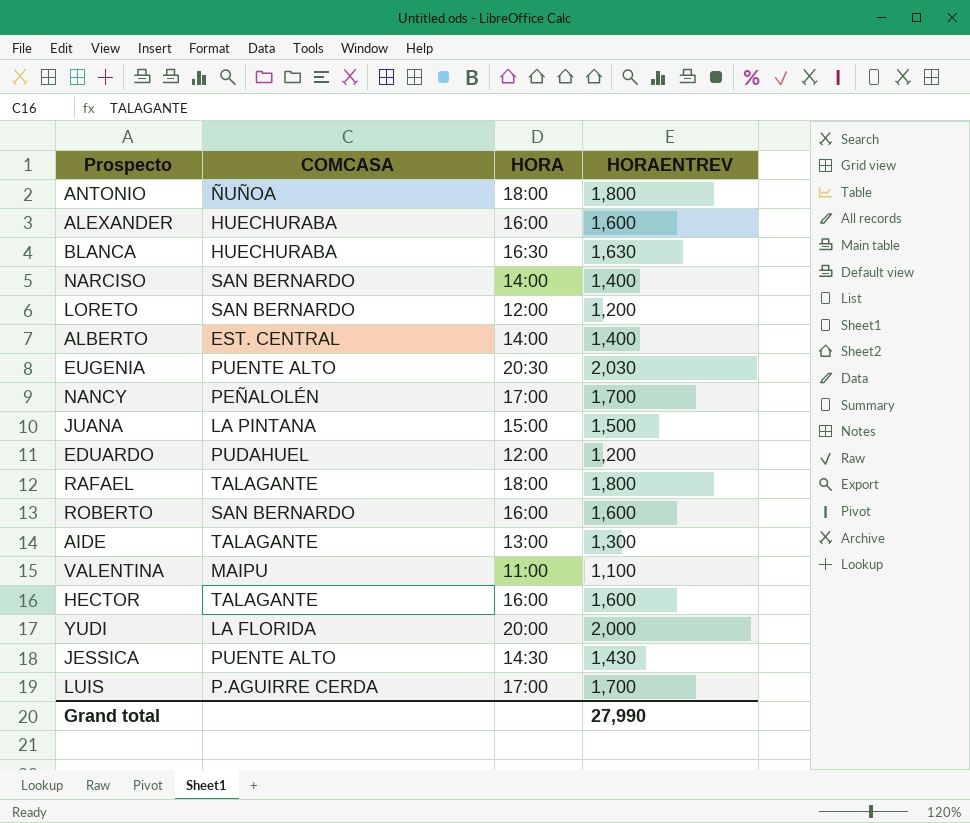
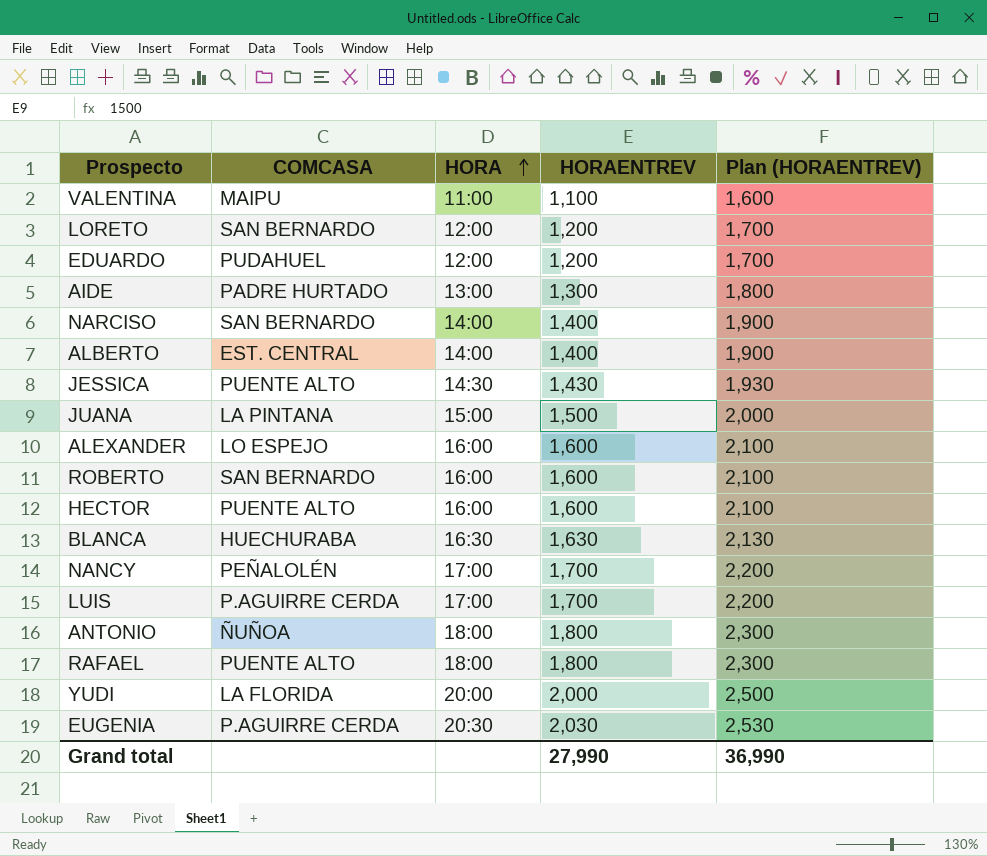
row order: none -> HORA ascending
column Plan (HORAENTREV) | formula: none -> [HORAENTREV] + 500
AIDE | COMCASA: TALAGANTE -> PADRE HURTADO
ALEXANDER | COMCASA: HUECHURABA -> LO ESPEJO
HECTOR | COMCASA: TALAGANTE -> PUENTE ALTO
RAFAEL | COMCASA: TALAGANTE -> PUENTE ALTO
EUGENIA | COMCASA: PUENTE ALTO -> P.AGUIRRE CERDA

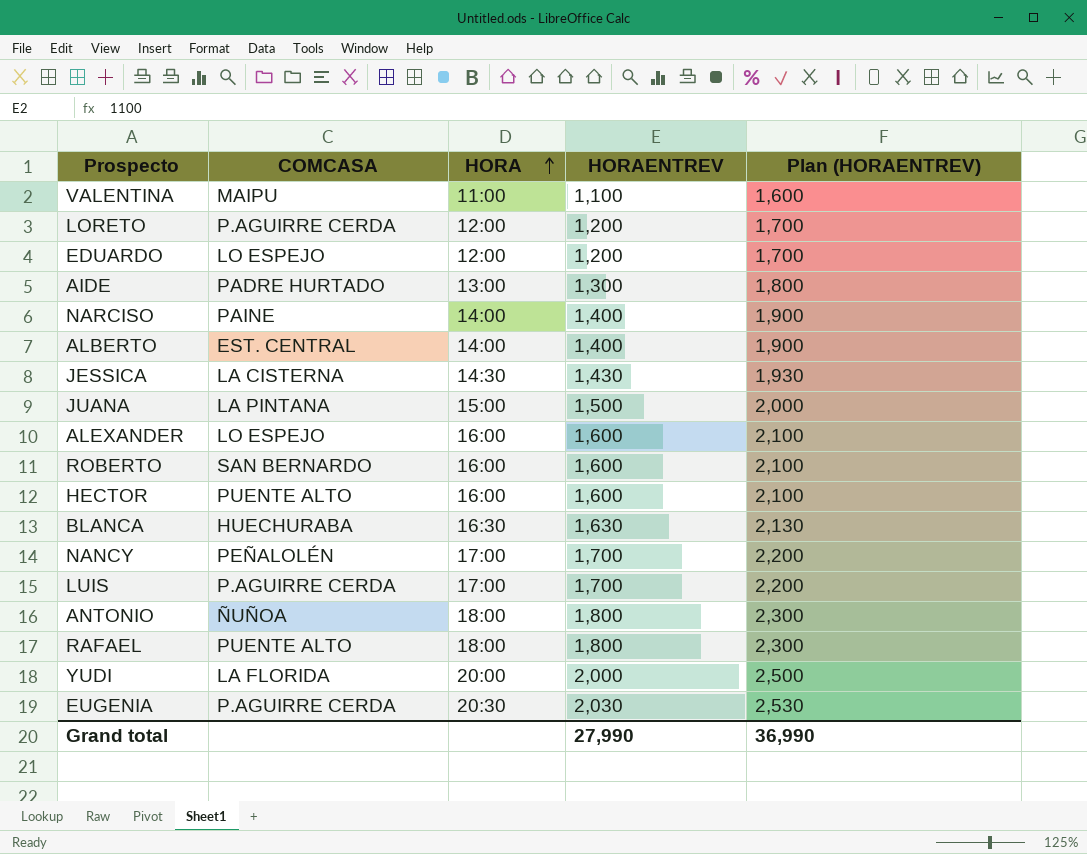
LORETO | COMCASA: SAN BERNARDO -> P.AGUIRRE CERDA
EDUARDO | COMCASA: PUDAHUEL -> LO ESPEJO
NARCISO | COMCASA: SAN BERNARDO -> PAINE
JESSICA | COMCASA: PUENTE ALTO -> LA CISTERNA

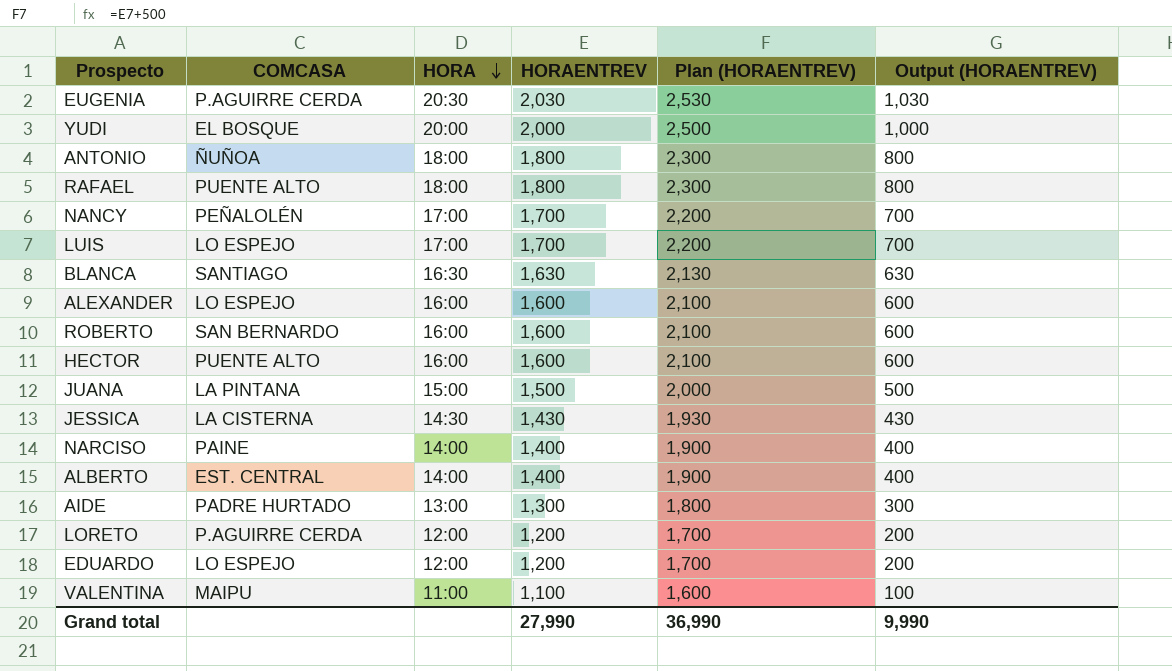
row order: HORA ascending -> HORA descending
column Output (HORAENTREV) | formula: none -> [HORAENTREV] - 1000
YUDI | COMCASA: LA FLORIDA -> EL BOSQUE
LUIS | COMCASA: P.AGUIRRE CERDA -> LO ESPEJO
BLANCA | COMCASA: HUECHURABA -> SANTIAGO

